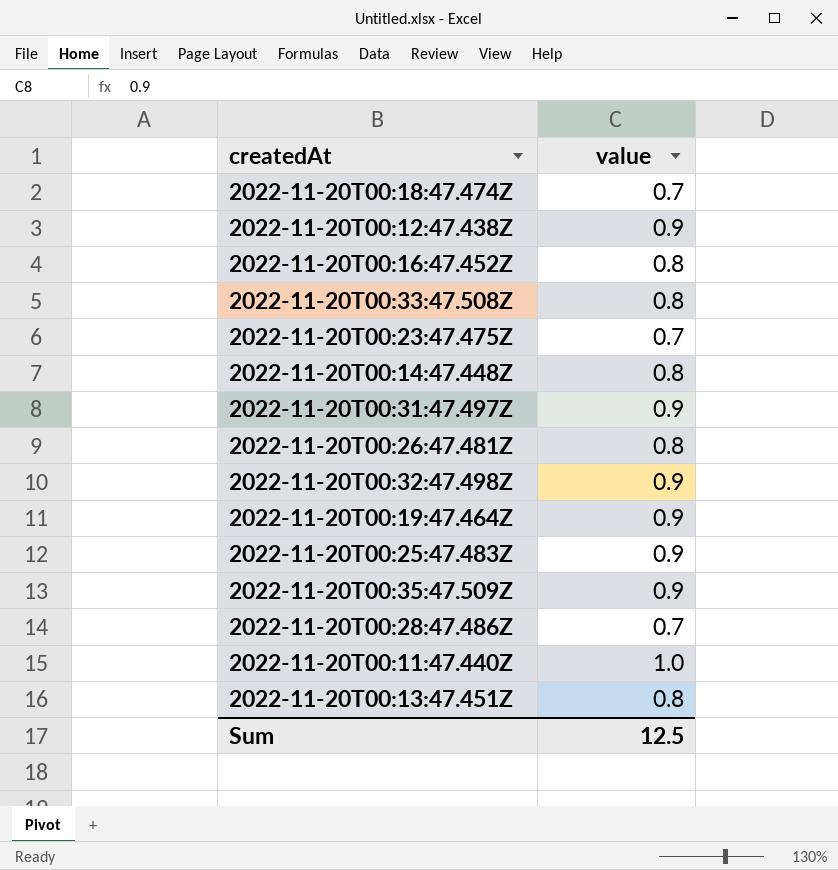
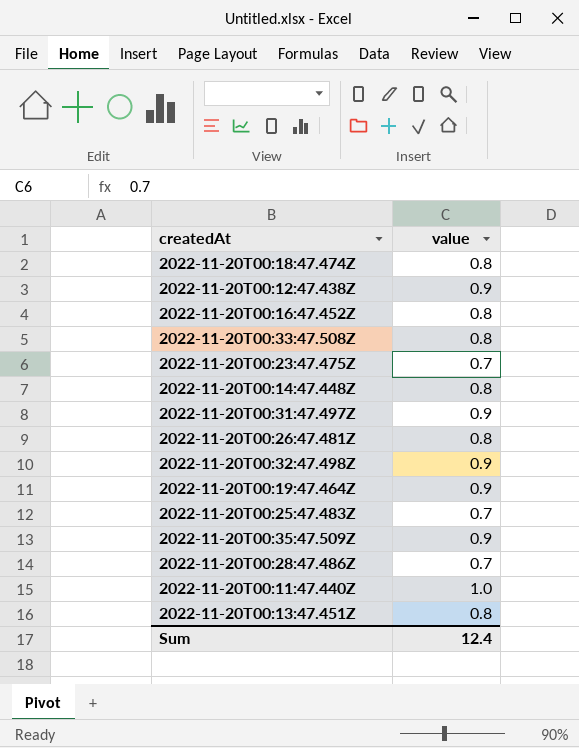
2022-11-20T00:18:47.474Z | value: 0.7 -> 0.8
2022-11-20T00:25:47.483Z | value: 0.9 -> 0.7
Sum | value: 12.5 -> 12.4

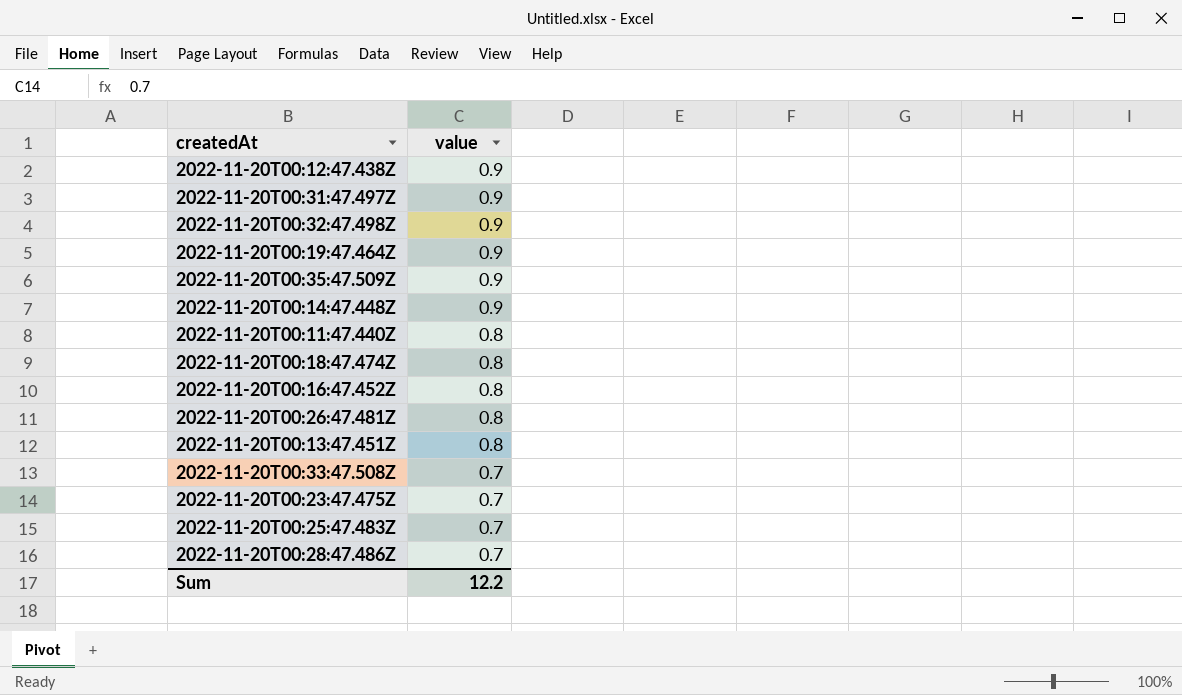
row order: none -> value descending
2022-11-20T00:14:47.448Z | value: 0.8 -> 0.9
2022-11-20T00:11:47.440Z | value: 1.0 -> 0.8
2022-11-20T00:33:47.508Z | value: 0.8 -> 0.7
Sum | value: 12.4 -> 12.2

